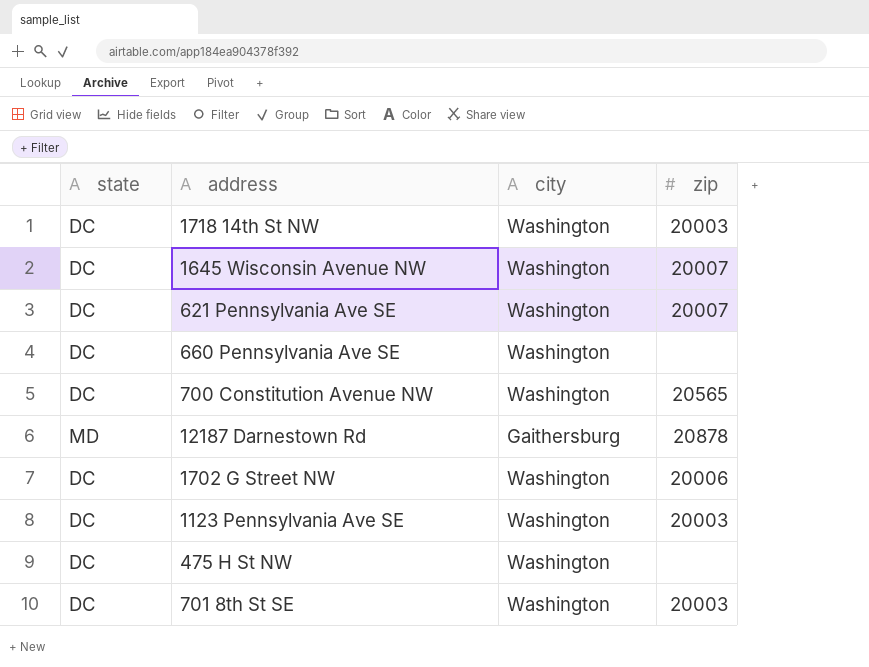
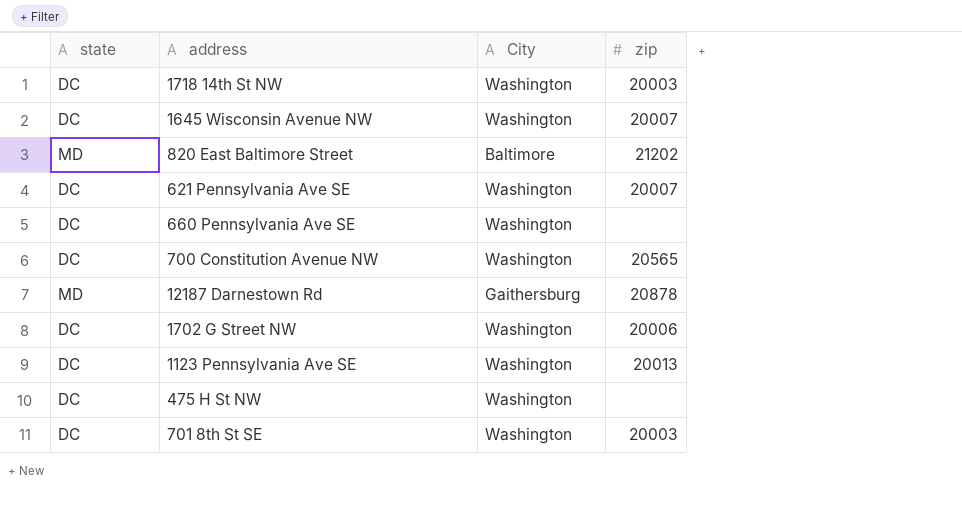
column name: city -> City
row 820 East Baltimore Street: none -> MD | Baltimore | 21202
1123 Pennsylvania Ave SE | zip: 20003 -> 20013

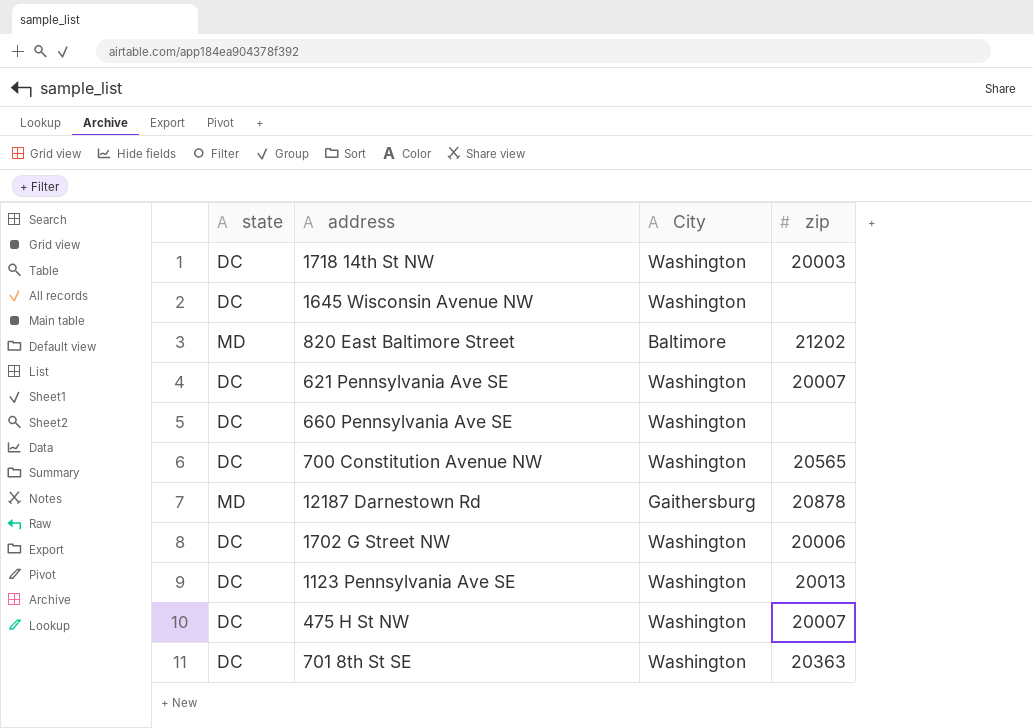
1645 Wisconsin Avenue NW | zip: 20007 -> none
475 H St NW | zip: none -> 20007
701 8th St SE | zip: 20003 -> 20363

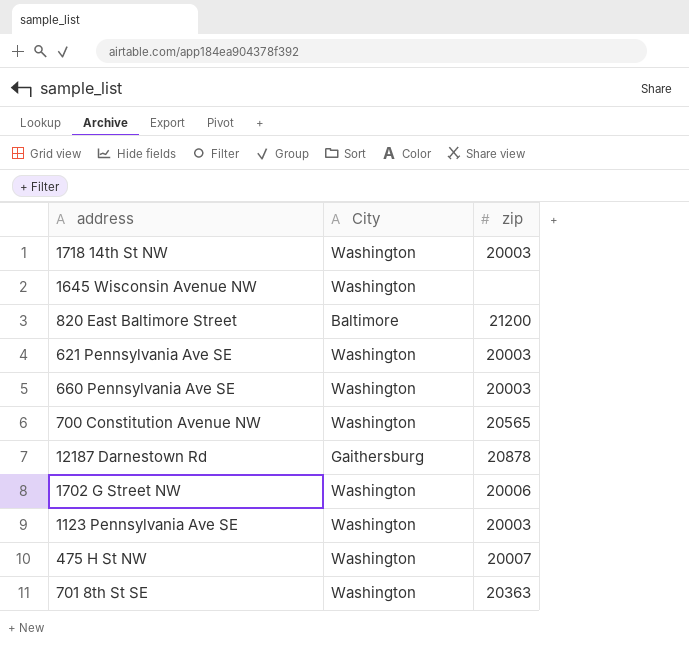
column state | position: 1 -> none
820 East Baltimore Street | zip: 21202 -> 21200
621 Pennsylvania Ave SE | zip: 20007 -> 20003
660 Pennsylvania Ave SE | zip: none -> 20003
1123 Pennsylvania Ave SE | zip: 20013 -> 20003

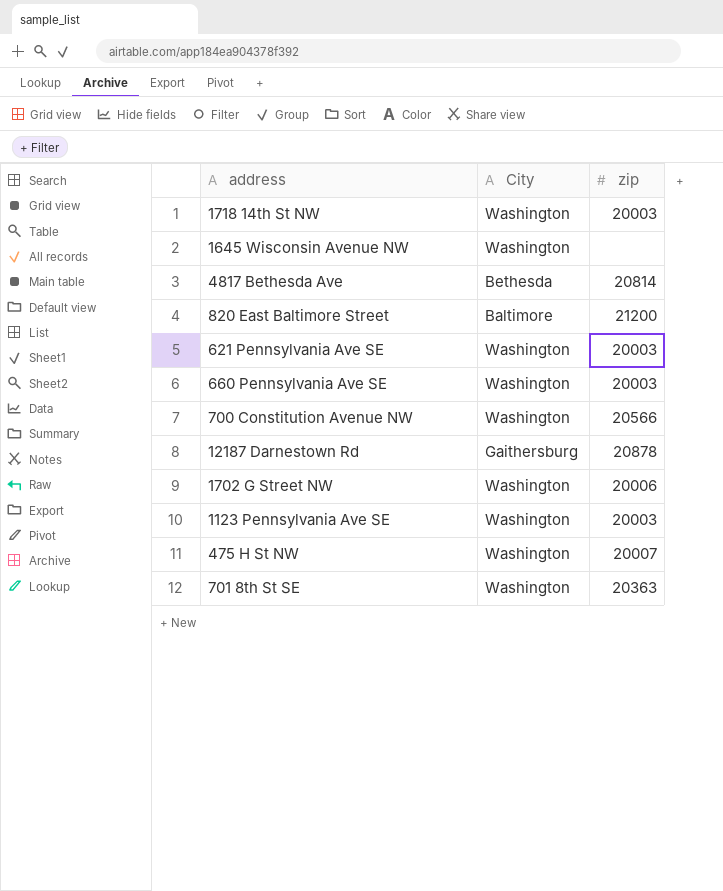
row 4817 Bethesda Ave: none -> Bethesda | 20814
700 Constitution Avenue NW | zip: 20565 -> 20566

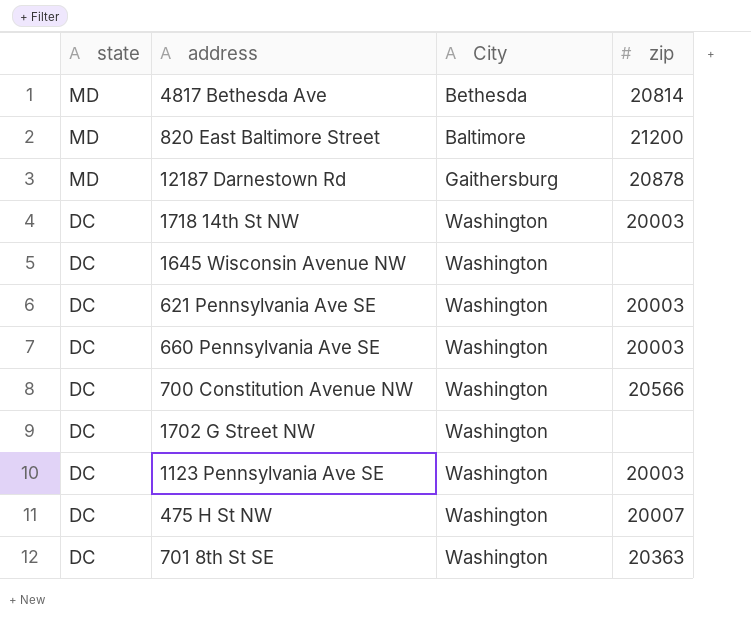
row order: none -> state descending
column state | position: none -> 1
1702 G Street NW | zip: 20006 -> none

